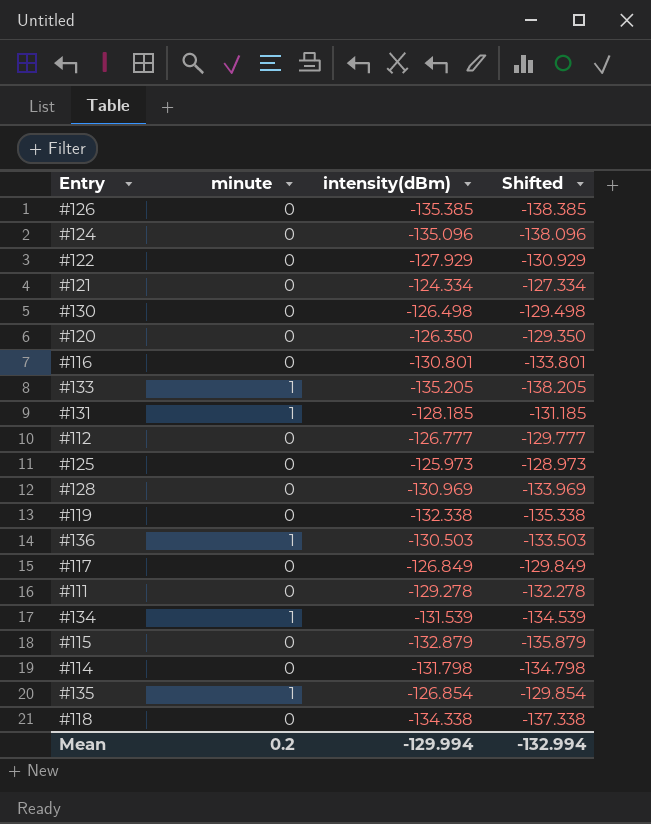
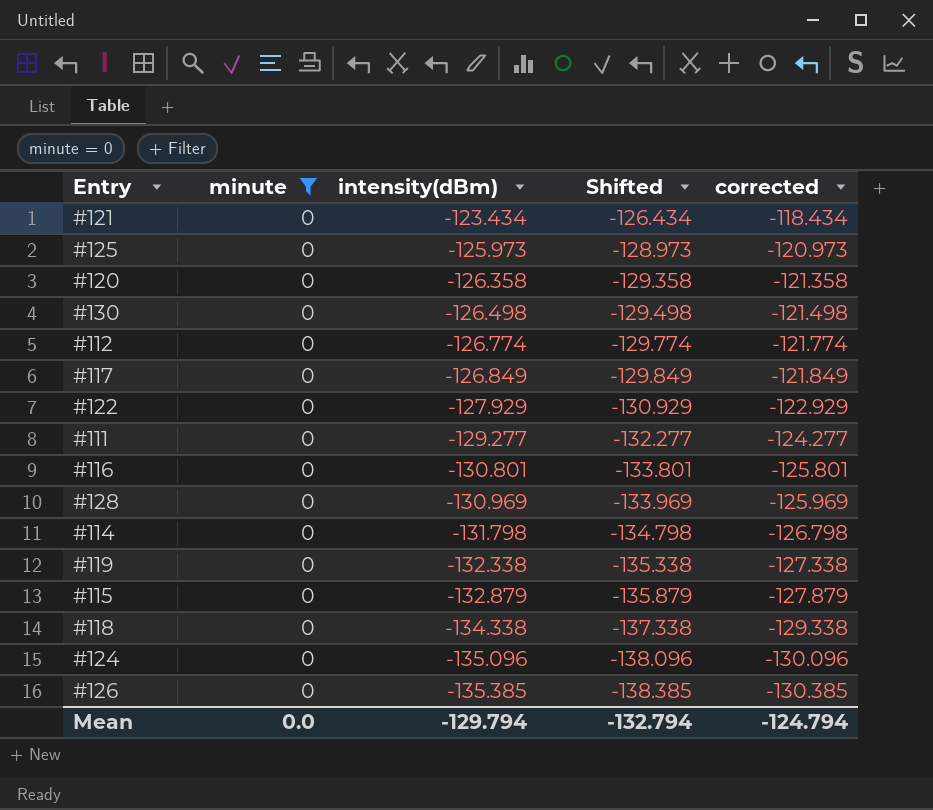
filter: none -> minute = 0
row order: none -> intensity(dBm) descending
column corrected | formula: none -> [intensity(dBm)] + 5
#121 | intensity(dBm): -124.334 -> -123.434
#121 | Shifted: -127.334 -> -126.434
#120 | intensity(dBm): -126.350 -> -126.358
#120 | Shifted: -129.350 -> -129.358
#112 | intensity(dBm): -126.777 -> -126.774
#112 | Shifted: -129.777 -> -129.774
#111 | intensity(dBm): -129.278 -> -129.277
#111 | Shifted: -132.278 -> -132.277
Mean | minute: 0.2 -> 0.0
Mean | intensity(dBm): -129.994 -> -129.794
Mean | Shifted: -132.994 -> -132.794

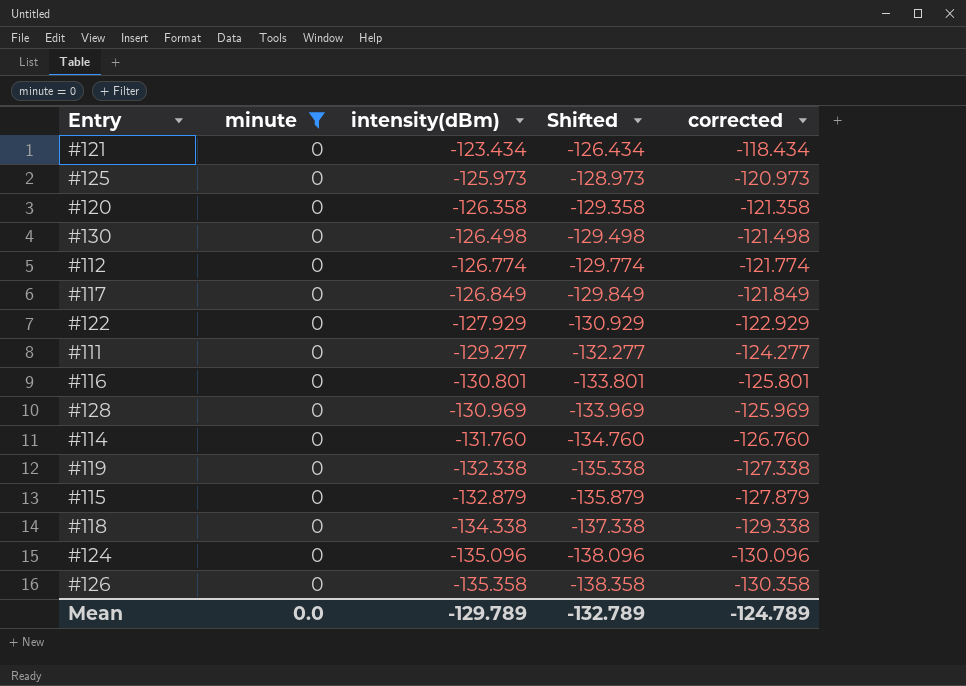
#114 | intensity(dBm): -131.798 -> -131.760
#114 | Shifted: -134.798 -> -134.760
#114 | corrected: -126.798 -> -126.760
#126 | intensity(dBm): -135.385 -> -135.358
#126 | Shifted: -138.385 -> -138.358
#126 | corrected: -130.385 -> -130.358
Mean | intensity(dBm): -129.794 -> -129.789
Mean | Shifted: -132.794 -> -132.789
Mean | corrected: -124.794 -> -124.789

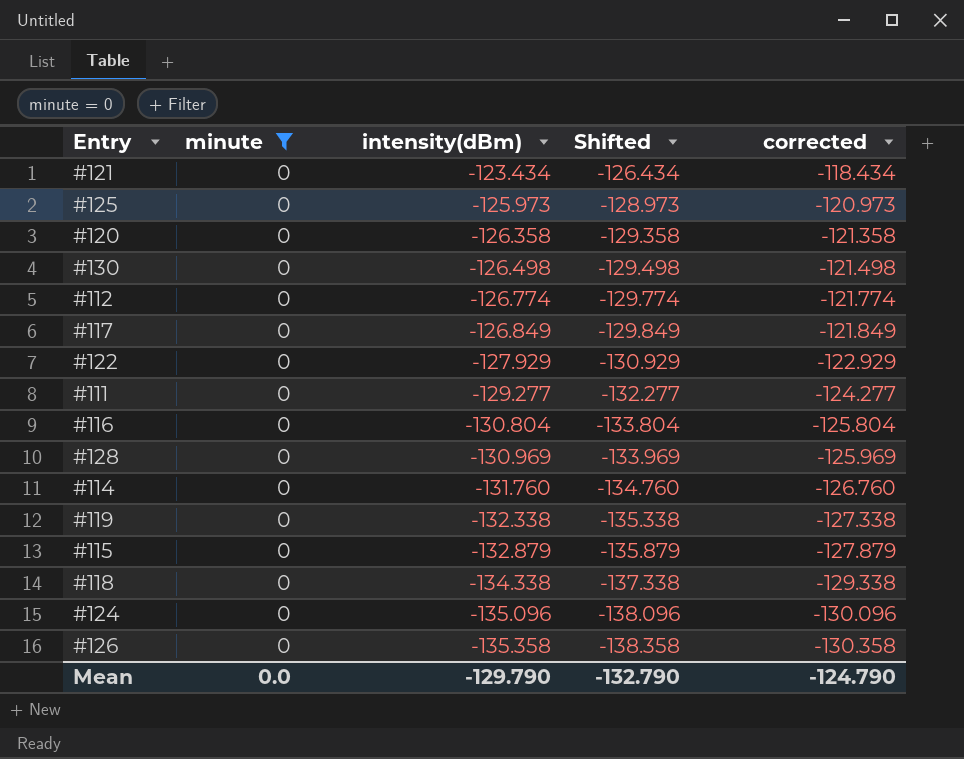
#116 | intensity(dBm): -130.801 -> -130.804
#116 | Shifted: -133.801 -> -133.804
#116 | corrected: -125.801 -> -125.804
Mean | intensity(dBm): -129.789 -> -129.790
Mean | Shifted: -132.789 -> -132.790
Mean | corrected: -124.789 -> -124.790

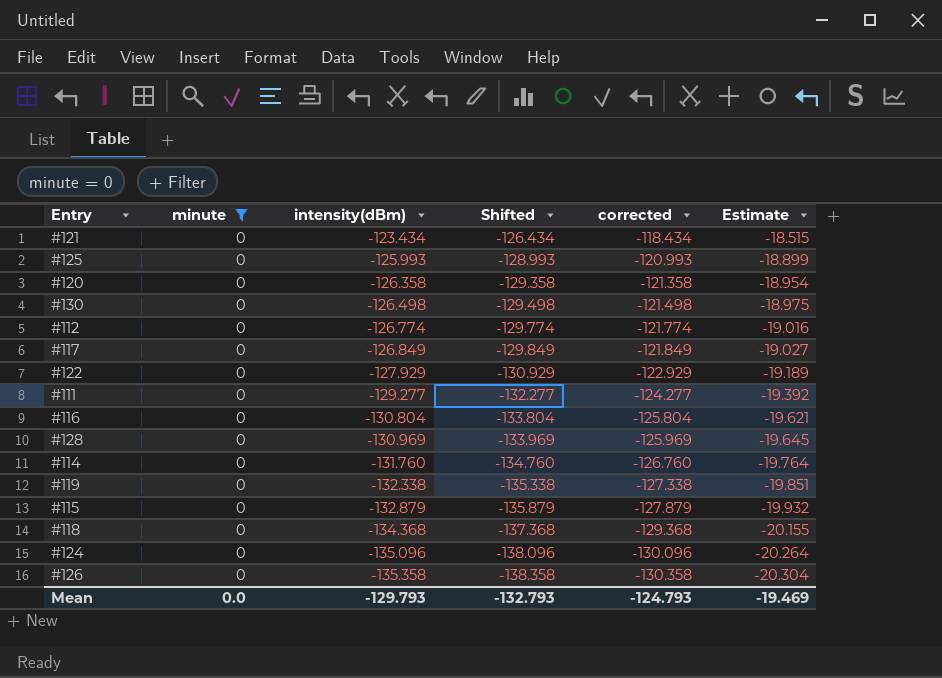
column Estimate | formula: none -> [intensity(dBm)] * 0.15
#125 | intensity(dBm): -125.973 -> -125.993
#125 | Shifted: -128.973 -> -128.993
#125 | corrected: -120.973 -> -120.993
#118 | intensity(dBm): -134.338 -> -134.368
#118 | Shifted: -137.338 -> -137.368
#118 | corrected: -129.338 -> -129.368
Mean | intensity(dBm): -129.790 -> -129.793
Mean | Shifted: -132.790 -> -132.793
Mean | corrected: -124.790 -> -124.793

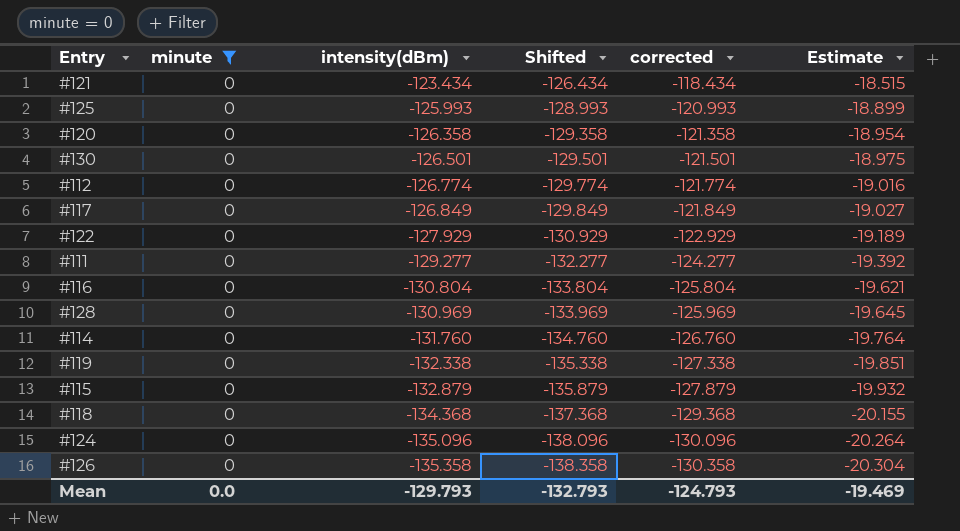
#130 | intensity(dBm): -126.498 -> -126.501
#130 | Shifted: -129.498 -> -129.501
#130 | corrected: -121.498 -> -121.501

